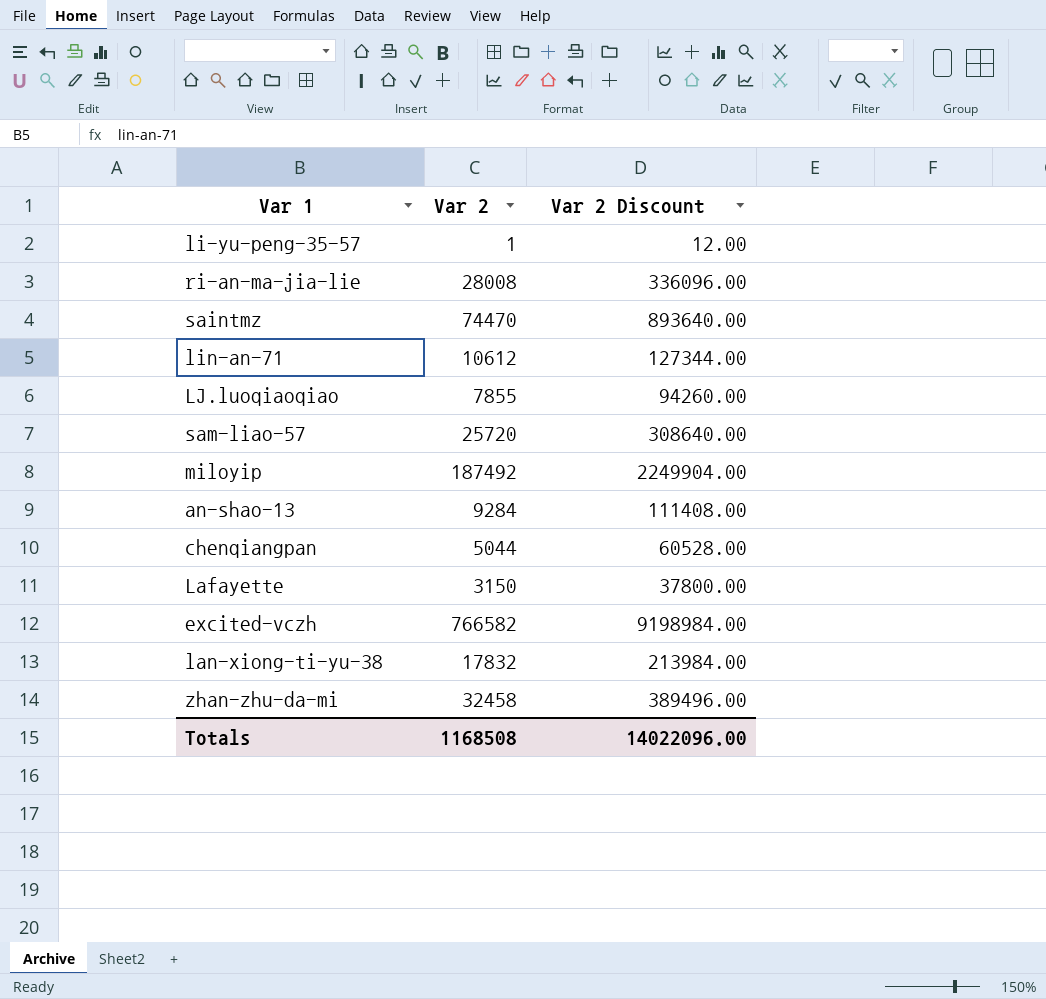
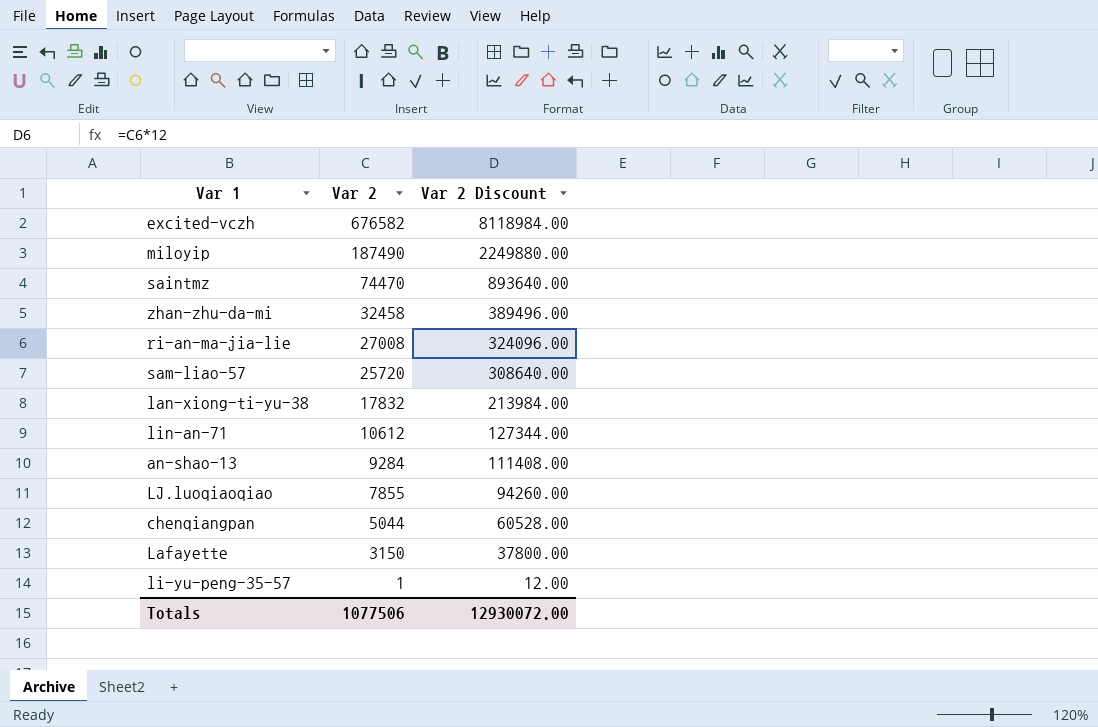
row order: none -> Var 2 descending
excited-vczh | Var 2: 766582 -> 676582
excited-vczh | Var 2 Discount: 9198984.00 -> 8118984.00
miloyip | Var 2: 187492 -> 187490
miloyip | Var 2 Discount: 2249904.00 -> 2249880.00
ri-an-ma-jia-lie | Var 2: 28008 -> 27008
ri-an-ma-jia-lie | Var 2 Discount: 336096.00 -> 324096.00
Totals | Var 2: 1168508 -> 1077506
Totals | Var 2 Discount: 14022096.00 -> 12930072.00

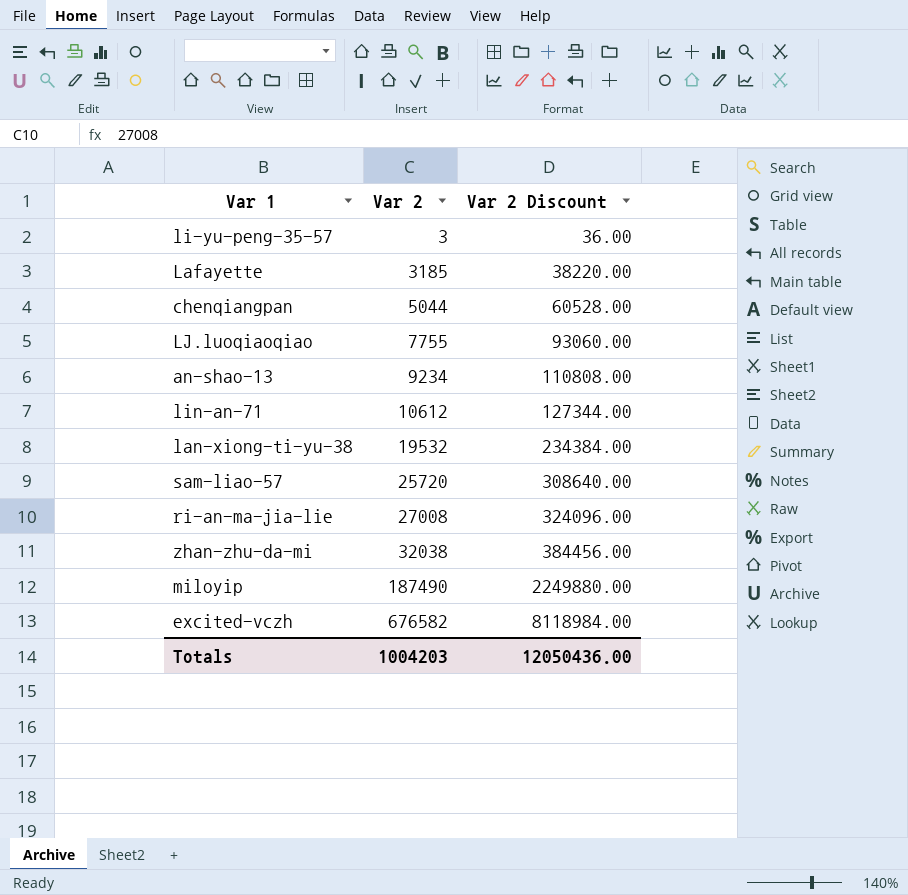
row order: Var 2 descending -> Var 2 ascending
row saintmz: 74470 | 893640.00 -> none
li-yu-peng-35-57 | Var 2: 1 -> 3
li-yu-peng-35-57 | Var 2 Discount: 12.00 -> 36.00
Lafayette | Var 2: 3150 -> 3185
Lafayette | Var 2 Discount: 37800.00 -> 38220.00
LJ.luoqiaoqiao | Var 2: 7855 -> 7755
LJ.luoqiaoqiao | Var 2 Discount: 94260.00 -> 93060.00
an-shao-13 | Var 2: 9284 -> 9234
an-shao-13 | Var 2 Discount: 111408.00 -> 110808.00
lan-xiong-ti-yu-38 | Var 2: 17832 -> 19532
lan-xiong-ti-yu-38 | Var 2 Discount: 213984.00 -> 234384.00
zhan-zhu-da-mi | Var 2: 32458 -> 32038
zhan-zhu-da-mi | Var 2 Discount: 389496.00 -> 384456.00
Totals | Var 2: 1077506 -> 1004203
Totals | Var 2 Discount: 12930072.00 -> 12050436.00

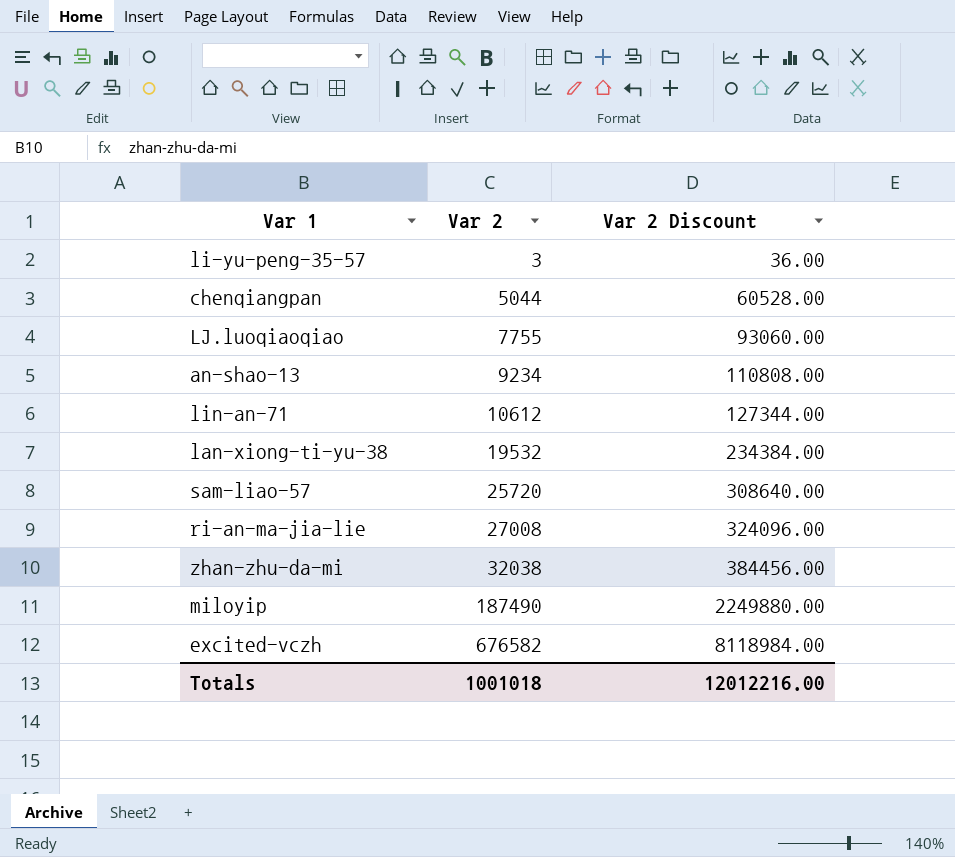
row Lafayette: 3185 | 38220.00 -> none
Totals | Var 2: 1004203 -> 1001018
Totals | Var 2 Discount: 12050436.00 -> 12012216.00

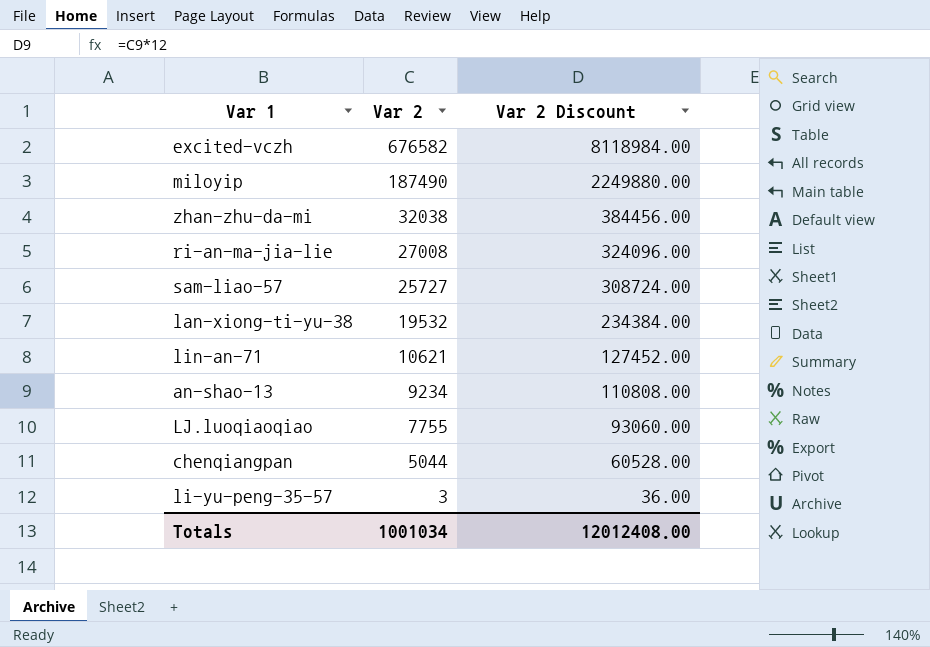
row order: Var 2 ascending -> Var 2 descending
sam-liao-57 | Var 2: 25720 -> 25727
sam-liao-57 | Var 2 Discount: 308640.00 -> 308724.00
lin-an-71 | Var 2: 10612 -> 10621
lin-an-71 | Var 2 Discount: 127344.00 -> 127452.00
Totals | Var 2: 1001018 -> 1001034
Totals | Var 2 Discount: 12012216.00 -> 12012408.00

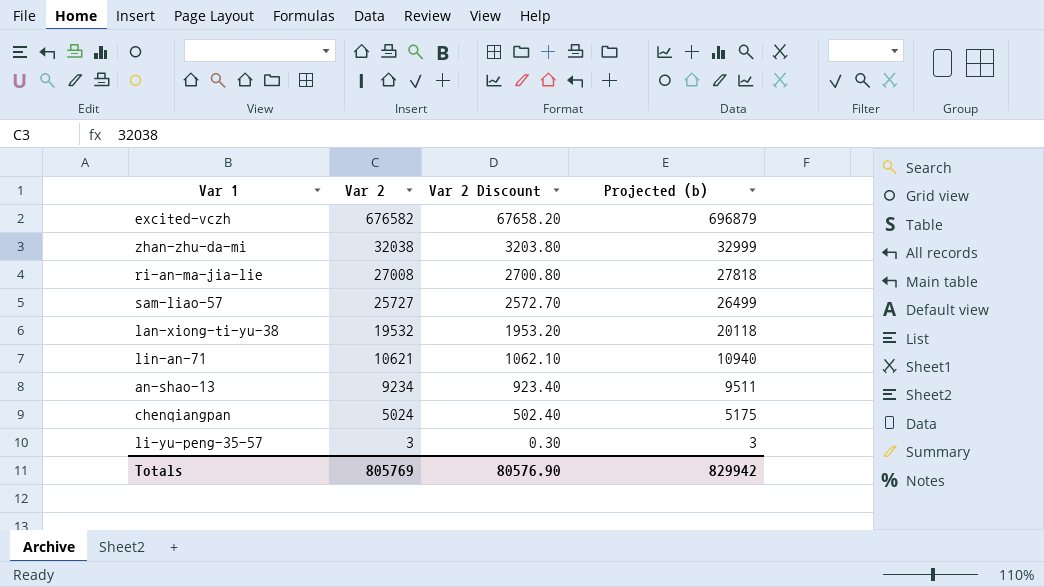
column Var 2 Discount | formula: [Var 2] * 12 -> [Var 2] * 0.1
column Projected (b) | formula: none -> [Var 2] * 1.03
row miloyip: 187490 | 2249880.00 -> none
row LJ.luoqiaoqiao: 7755 | 93060.00 -> none
chenqiangpan | Var 2: 5044 -> 5024
Totals | Var 2: 1001034 -> 805769
Totals | Var 2 Discount: 12012408.00 -> 80576.90

